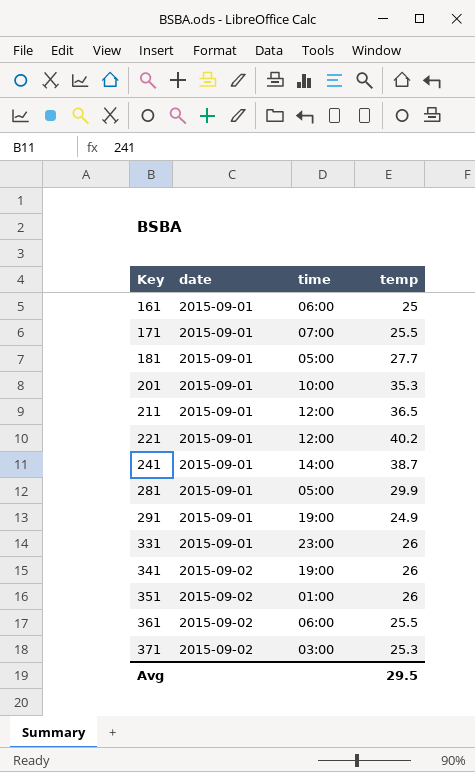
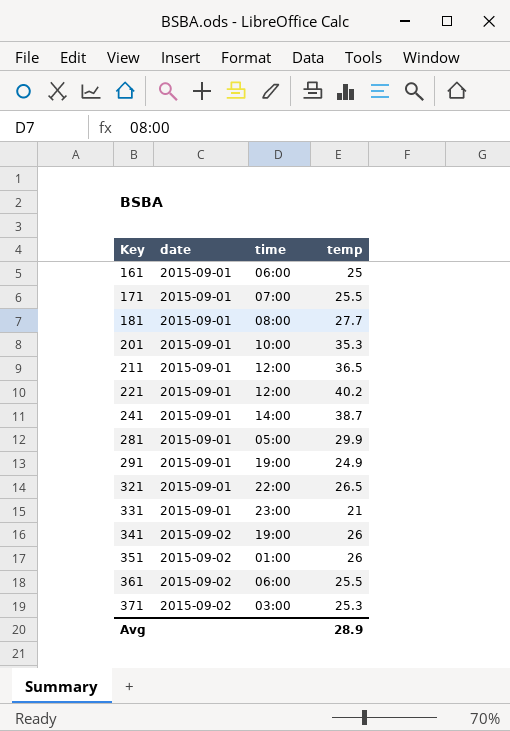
181 | time: 05:00 -> 08:00
row 321: none -> 2015-09-01 | 22:00 | 26.5
331 | temp: 26 -> 21
Avg | temp: 29.5 -> 28.9

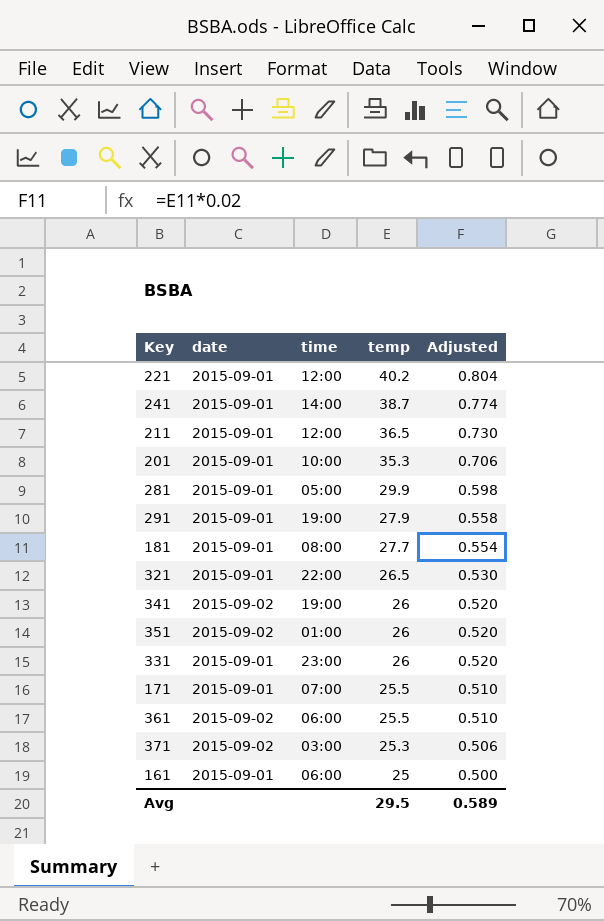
row order: Key ascending -> temp descending
column Adjusted | formula: none -> [temp] * 0.02
291 | temp: 24.9 -> 27.9
331 | temp: 21 -> 26
Avg | temp: 28.9 -> 29.5

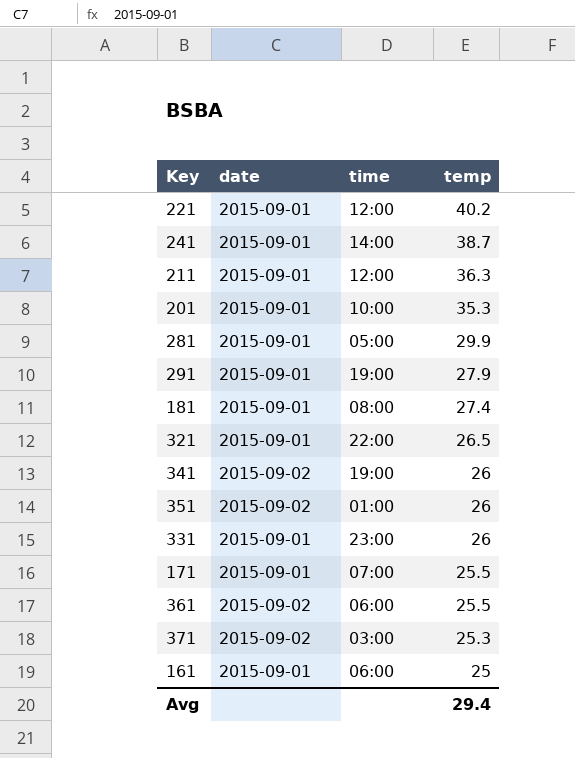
column Adjusted | formula: [temp] * 0.02 -> none
211 | temp: 36.5 -> 36.3
181 | temp: 27.7 -> 27.4
Avg | temp: 29.5 -> 29.4

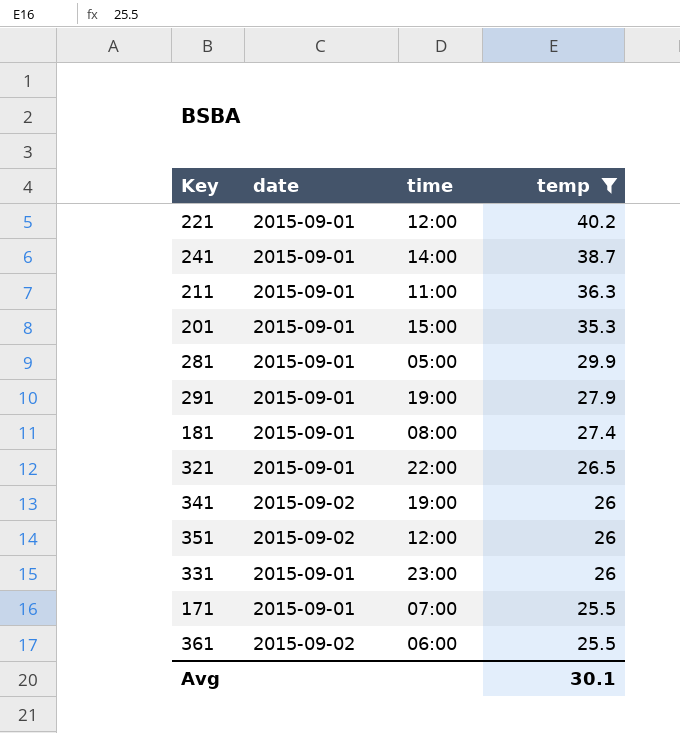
filter: none -> temp >= 25.5
211 | time: 12:00 -> 11:00
201 | time: 10:00 -> 15:00
351 | time: 01:00 -> 12:00
Avg | temp: 29.4 -> 30.1

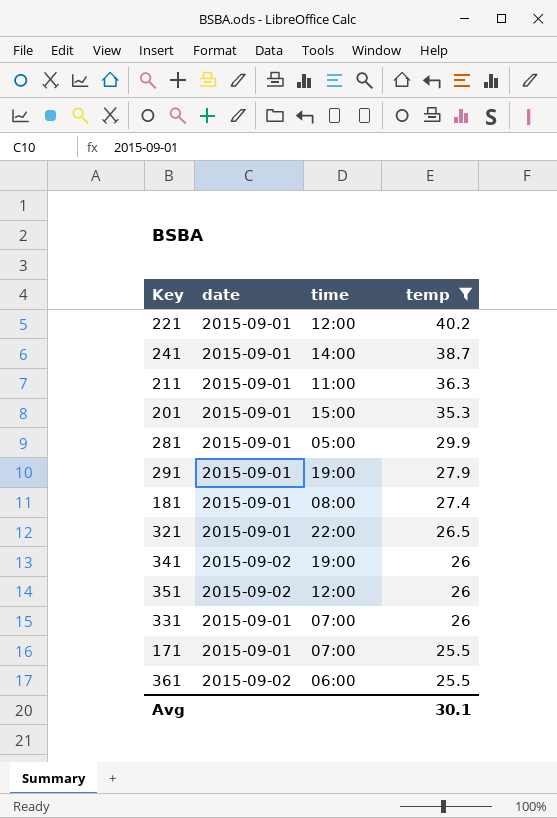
331 | time: 23:00 -> 07:00

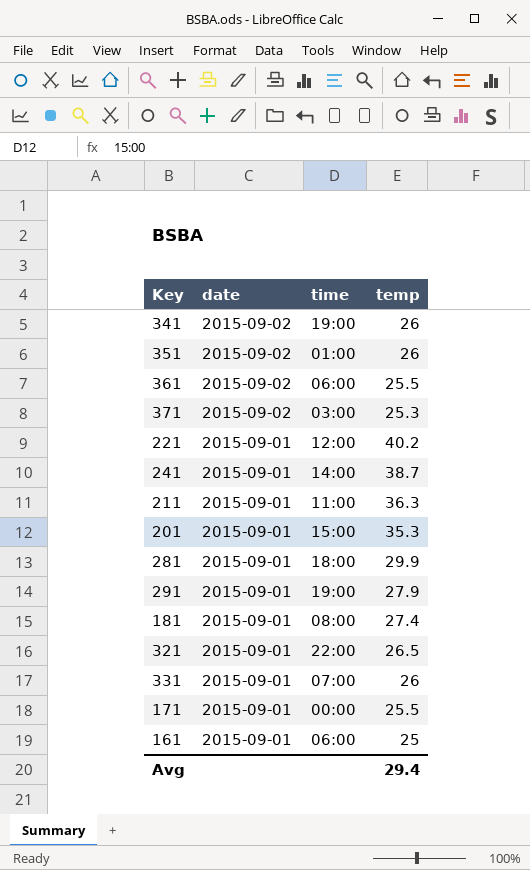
filter: temp >= 25.5 -> none
row order: temp descending -> date descending
351 | time: 12:00 -> 01:00
281 | time: 05:00 -> 18:00
171 | time: 07:00 -> 00:00
Avg | temp: 30.1 -> 29.4

